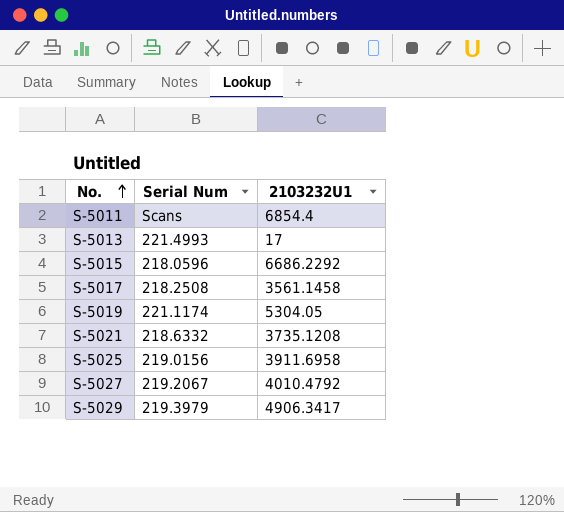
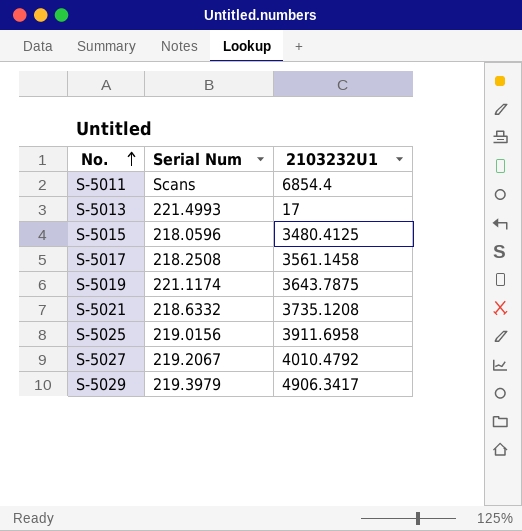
S-5015 | 2103232U1: 6686.2292 -> 3480.4125
S-5019 | 2103232U1: 5304.05 -> 3643.7875

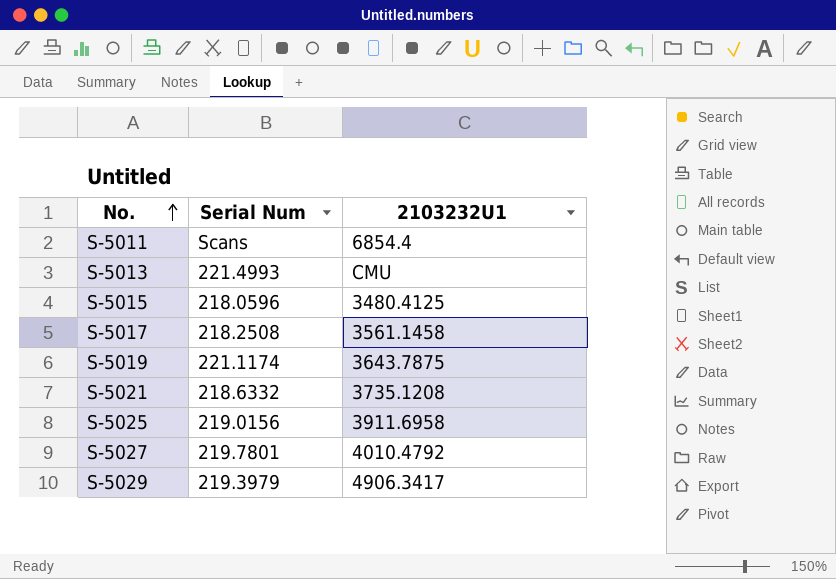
S-5013 | 2103232U1: 17 -> CMU
S-5027 | Serial Num: 219.2067 -> 219.7801

